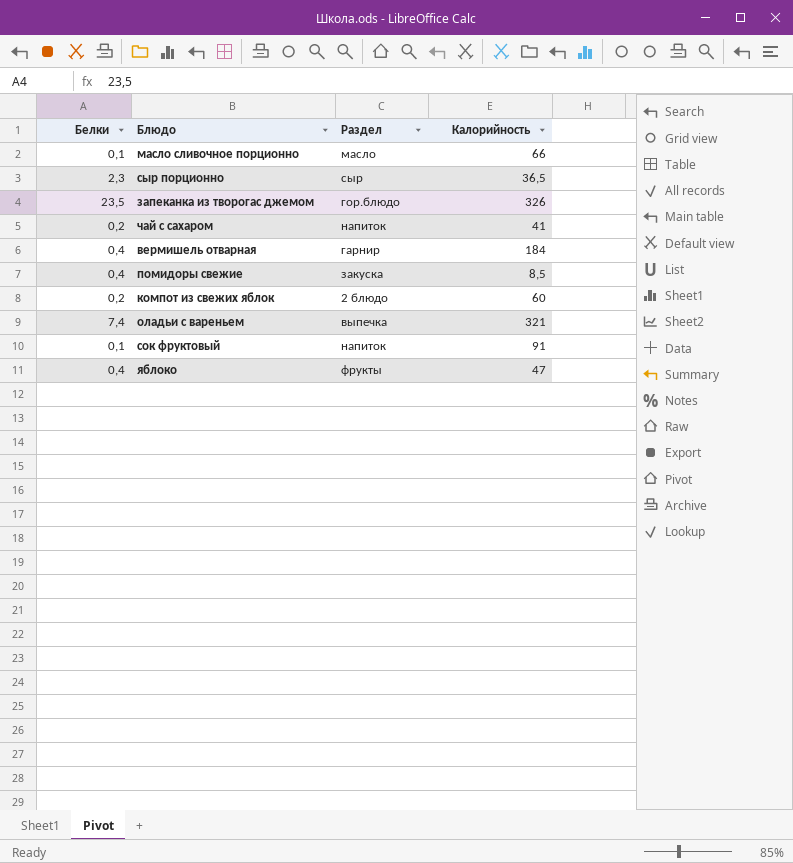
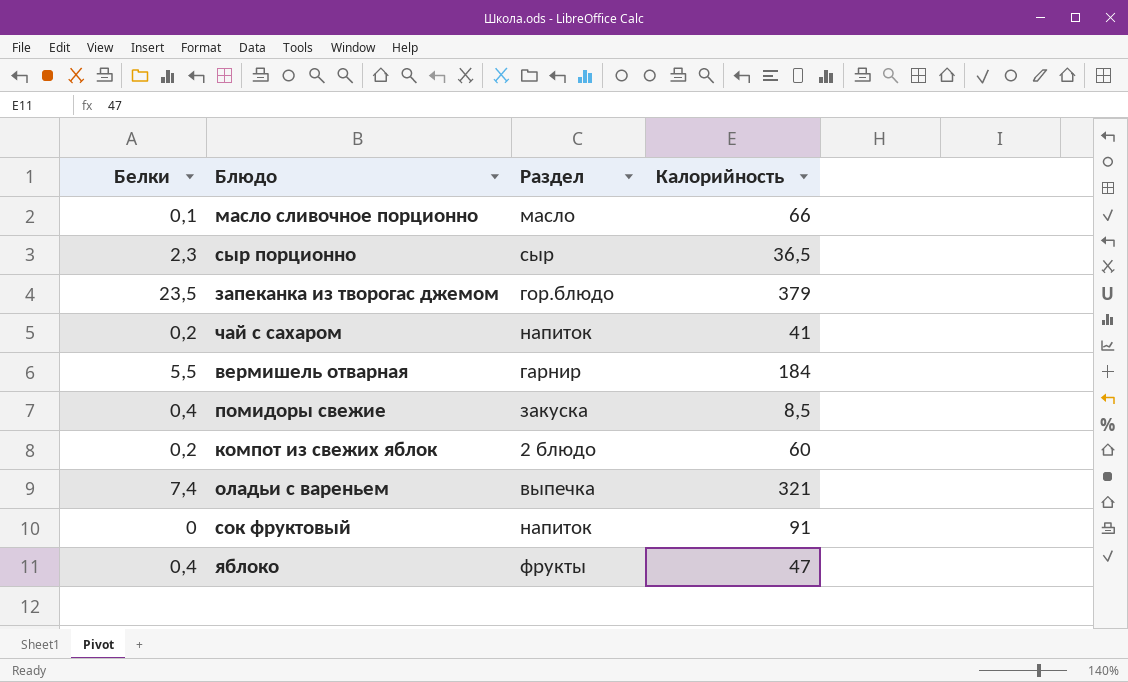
запеканка из творогас джемом | Калорийность: 326 -> 379
вермишель отварная | Белки: 0,4 -> 5,5
сок фруктовый | Белки: 0,1 -> 0

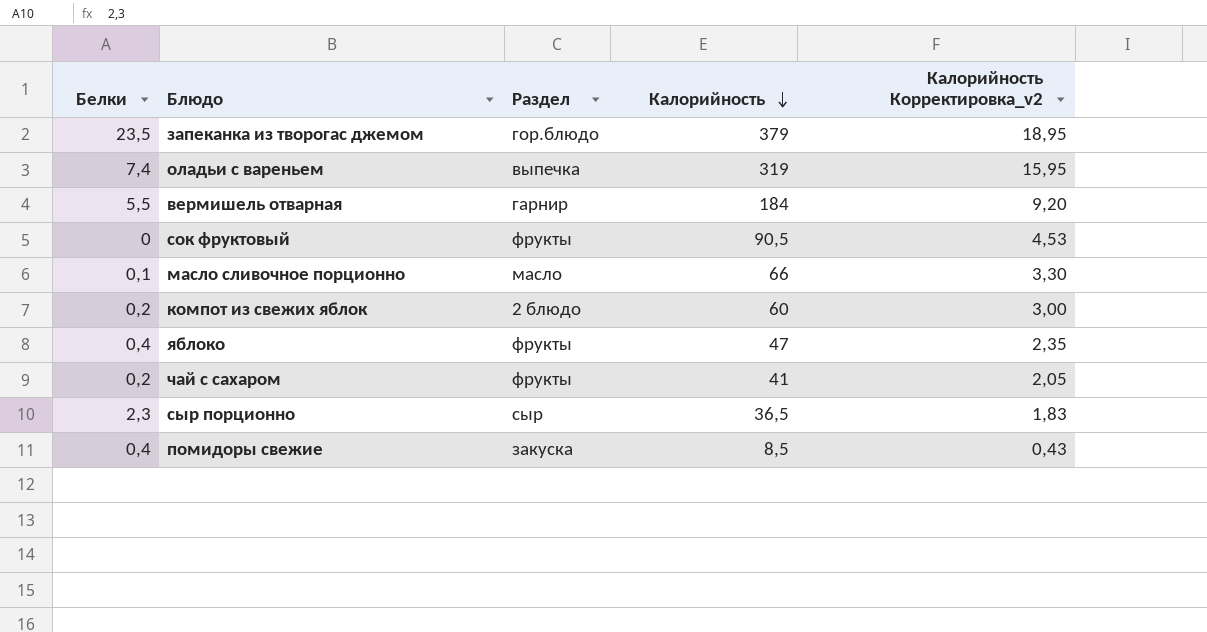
row order: none -> Калорийность descending
column Калорийность Корректировка_v2 | formula: none -> [Калорийность] * 0,05
оладьи с вареньем | Калорийность: 321 -> 319
сок фруктовый | Раздел: напиток -> фрукты
сок фруктовый | Калорийность: 91 -> 90,5
чай с сахаром | Раздел: напиток -> фрукты

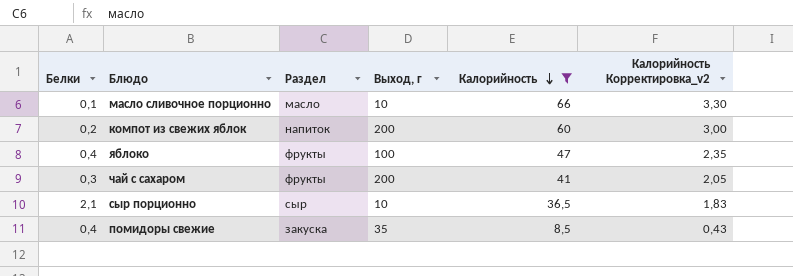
filter: none -> Калорийность <= 66
column Выход, г | position: none -> 4
компот из свежих яблок | Раздел: 2 блюдо -> напиток
чай с сахаром | Белки: 0,2 -> 0,3
сыр порционно | Белки: 2,3 -> 2,1

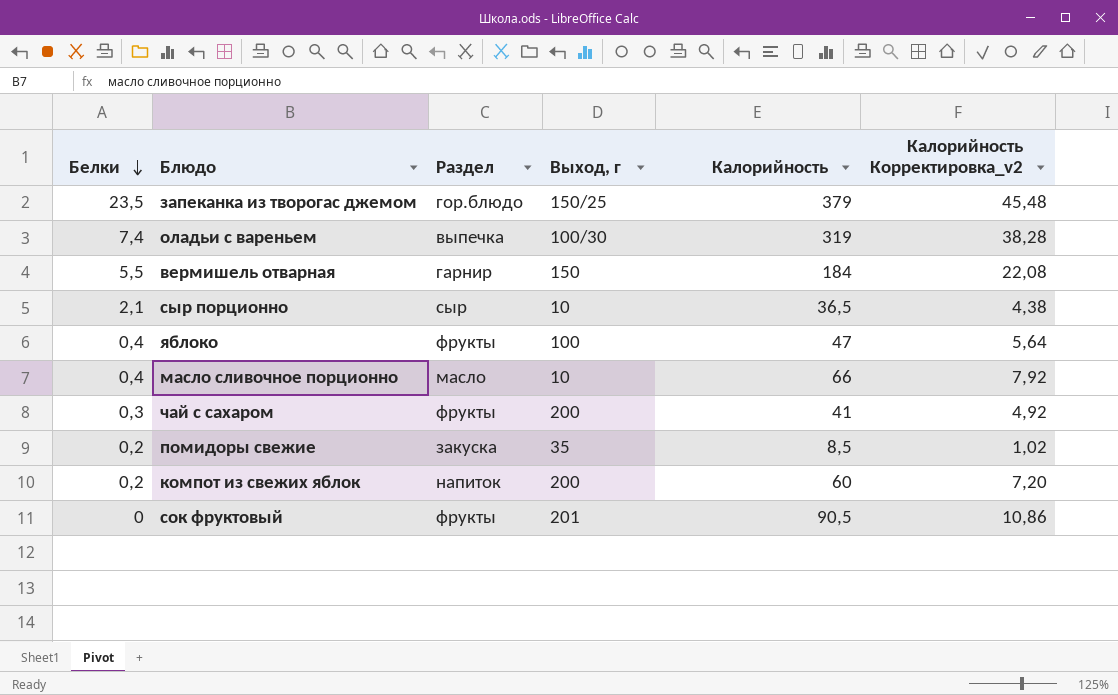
filter: Калорийность <= 66 -> none
row order: Калорийность descending -> Белки descending
column Калорийность Корректировка_v2 | formula: [Калорийность] * 0,05 -> [Калорийность] * 0,12
масло сливочное порционно | Белки: 0,1 -> 0,4
помидоры свежие | Белки: 0,4 -> 0,2

